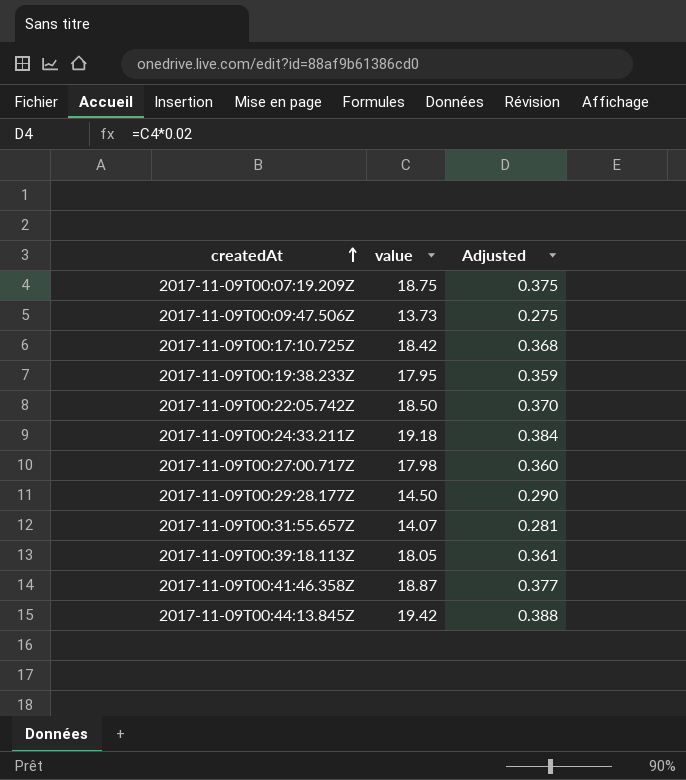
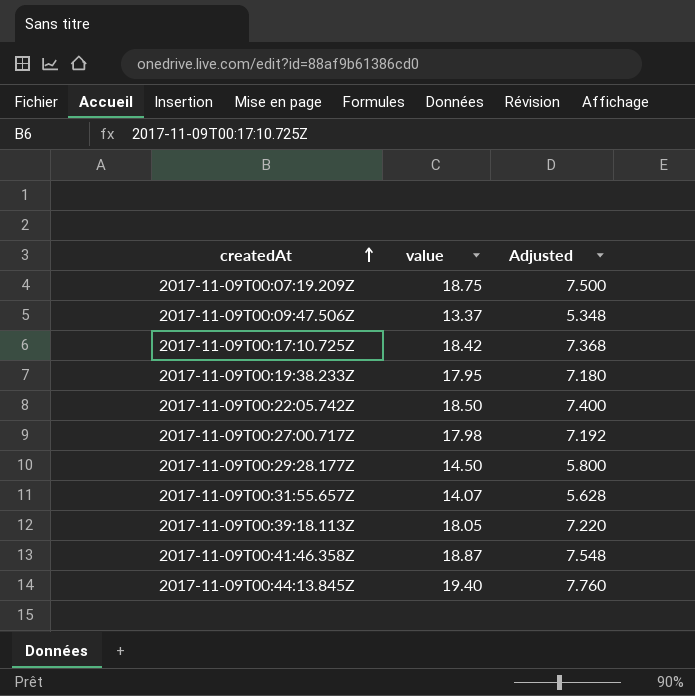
column Adjusted | formula: [value] * 0.02 -> [value] * 0.4
row 2017-11-09T00:24:33.211Z: 19.18 | 0.384 -> none
2017-11-09T00:09:47.506Z | value: 13.73 -> 13.37
2017-11-09T00:44:13.845Z | value: 19.42 -> 19.40

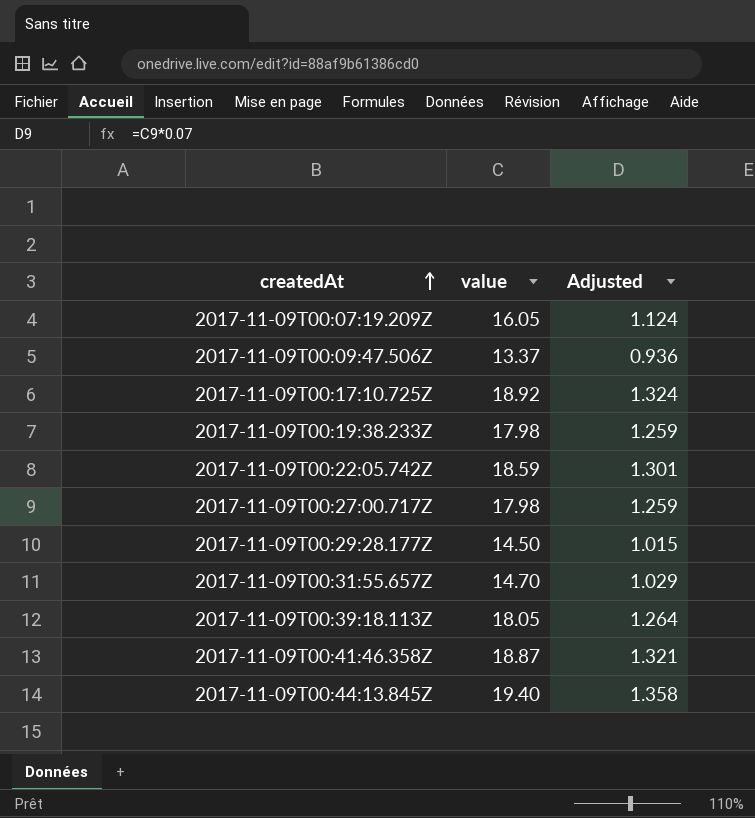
column Adjusted | formula: [value] * 0.4 -> [value] * 0.07
2017-11-09T00:07:19.209Z | value: 18.75 -> 16.05
2017-11-09T00:17:10.725Z | value: 18.42 -> 18.92
2017-11-09T00:19:38.233Z | value: 17.95 -> 17.98
2017-11-09T00:22:05.742Z | value: 18.50 -> 18.59
2017-11-09T00:31:55.657Z | value: 14.07 -> 14.70

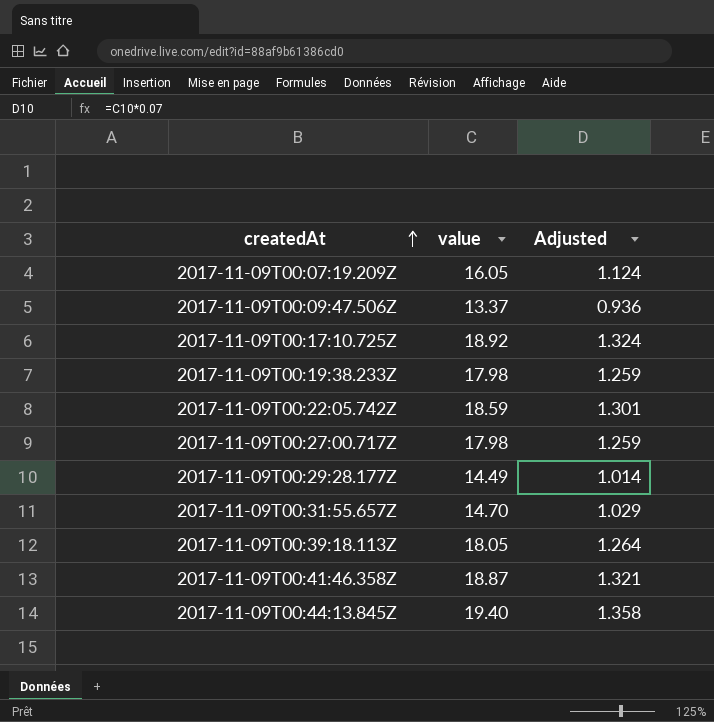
2017-11-09T00:29:28.177Z | value: 14.50 -> 14.49
2017-11-09T00:29:28.177Z | Adjusted: 1.015 -> 1.014

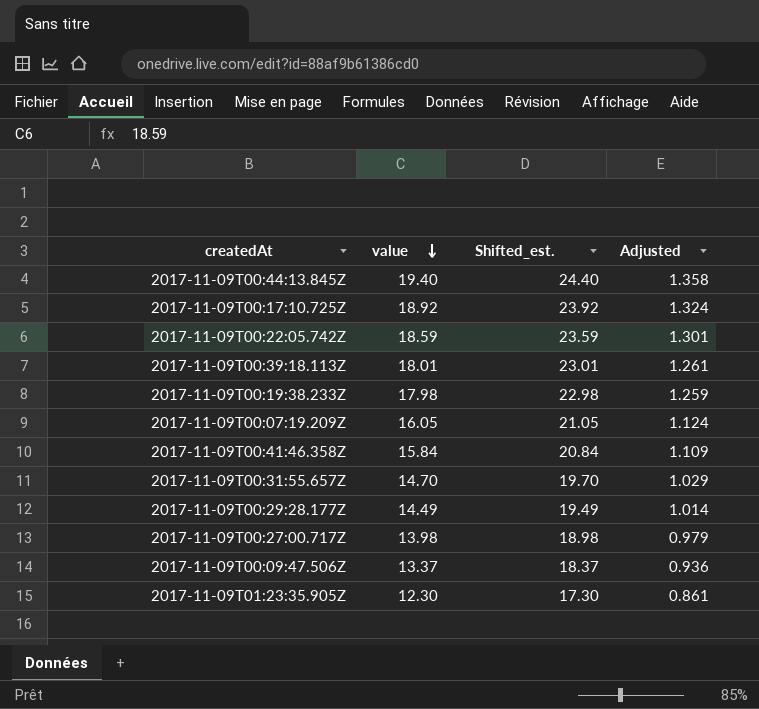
row order: createdAt ascending -> value descending
column Shifted_est. | formula: none -> [value] + 5
2017-11-09T00:39:18.113Z | value: 18.05 -> 18.01
2017-11-09T00:39:18.113Z | Adjusted: 1.264 -> 1.261
2017-11-09T00:41:46.358Z | value: 18.87 -> 15.84
2017-11-09T00:41:46.358Z | Adjusted: 1.321 -> 1.109
2017-11-09T00:27:00.717Z | value: 17.98 -> 13.98
2017-11-09T00:27:00.717Z | Adjusted: 1.259 -> 0.979
row 2017-11-09T01:23:35.905Z: none -> 12.30 | 17.30 | 0.861

